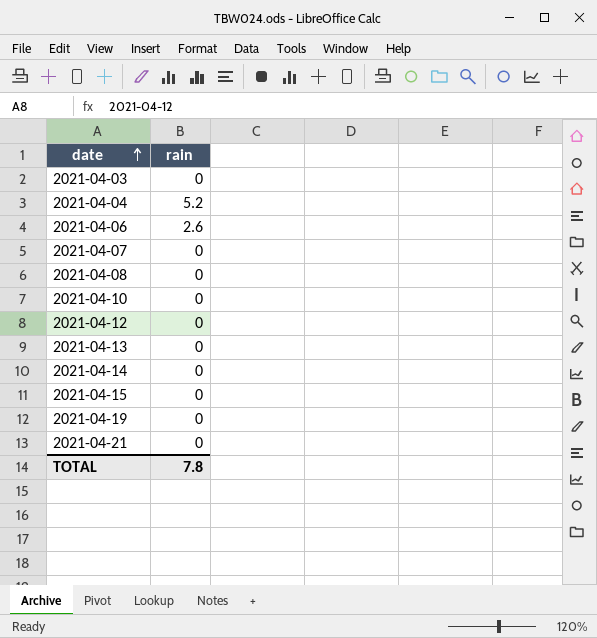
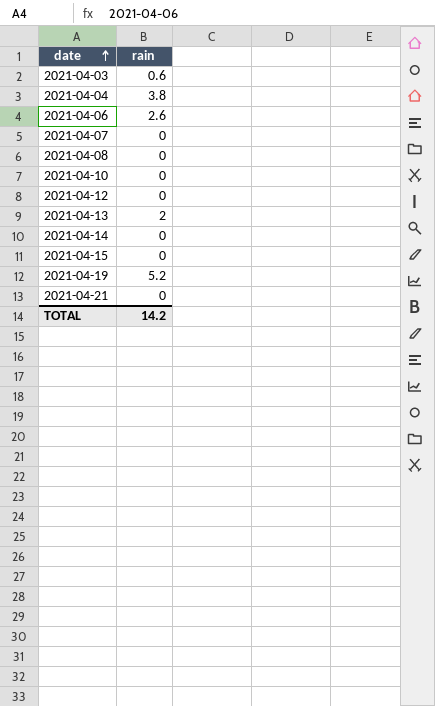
2021-04-03 | rain: 0 -> 0.6
2021-04-04 | rain: 5.2 -> 3.8
2021-04-13 | rain: 0 -> 2
2021-04-19 | rain: 0 -> 5.2
TOTAL | rain: 7.8 -> 14.2

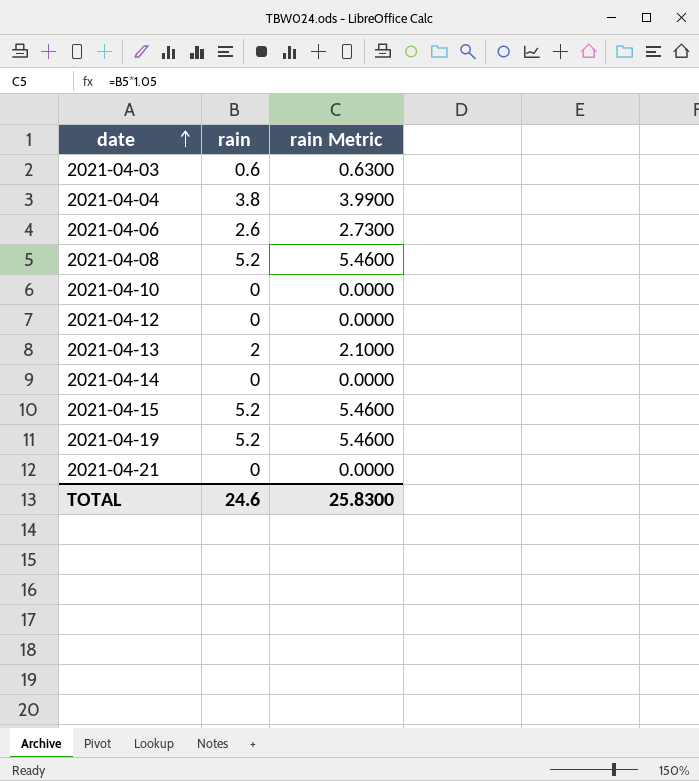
column rain Metric | formula: none -> [rain] * 1.05
row 2021-04-07: 0 -> none
2021-04-08 | rain: 0 -> 5.2
2021-04-15 | rain: 0 -> 5.2
TOTAL | rain: 14.2 -> 24.6

